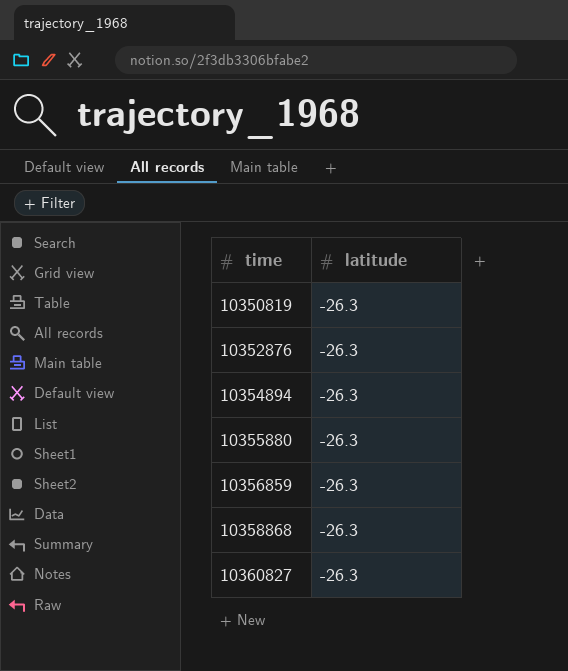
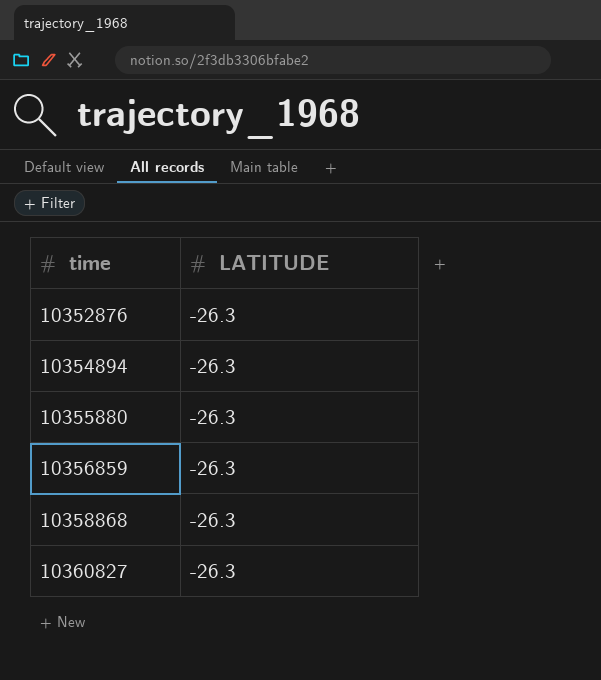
column name: latitude -> LATITUDE
row 10350819: -26.3 -> none

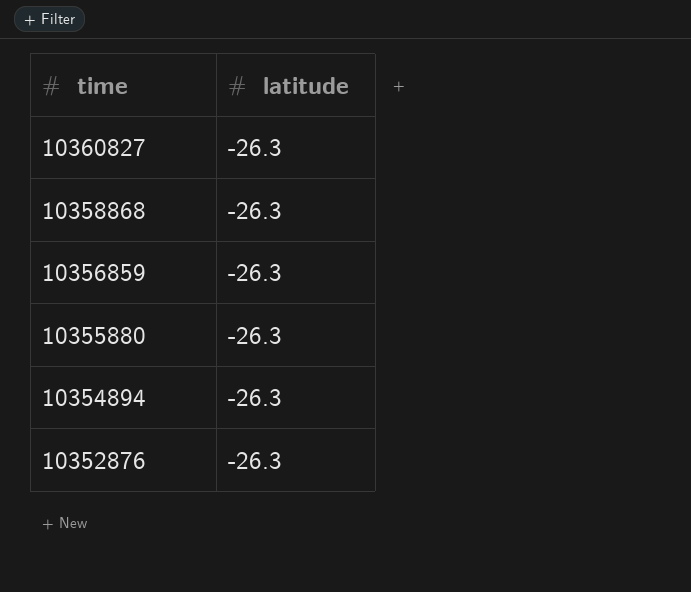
row order: time ascending -> time descending
column name: LATITUDE -> latitude

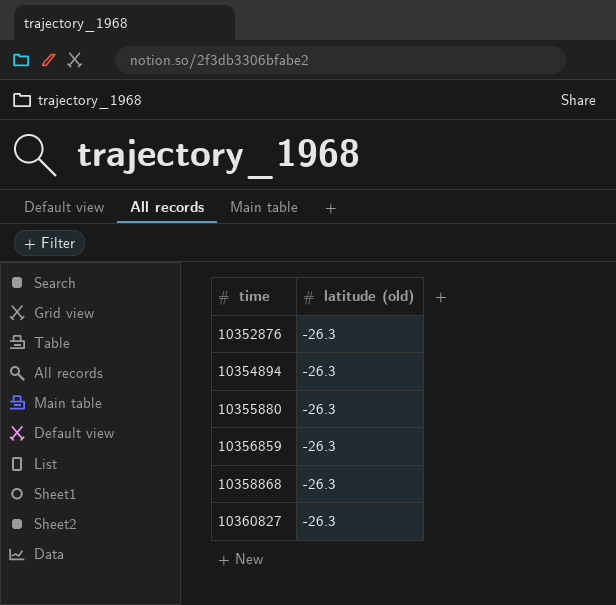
row order: time descending -> time ascending
column name: latitude -> latitude (old)

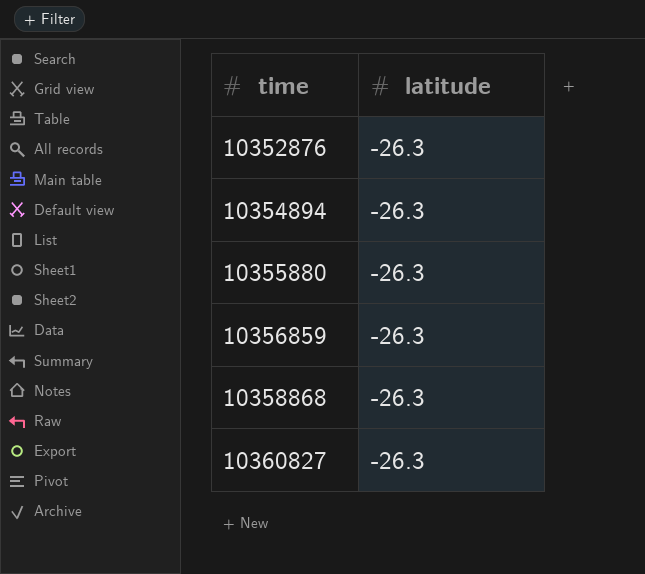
column name: latitude (old) -> latitude

